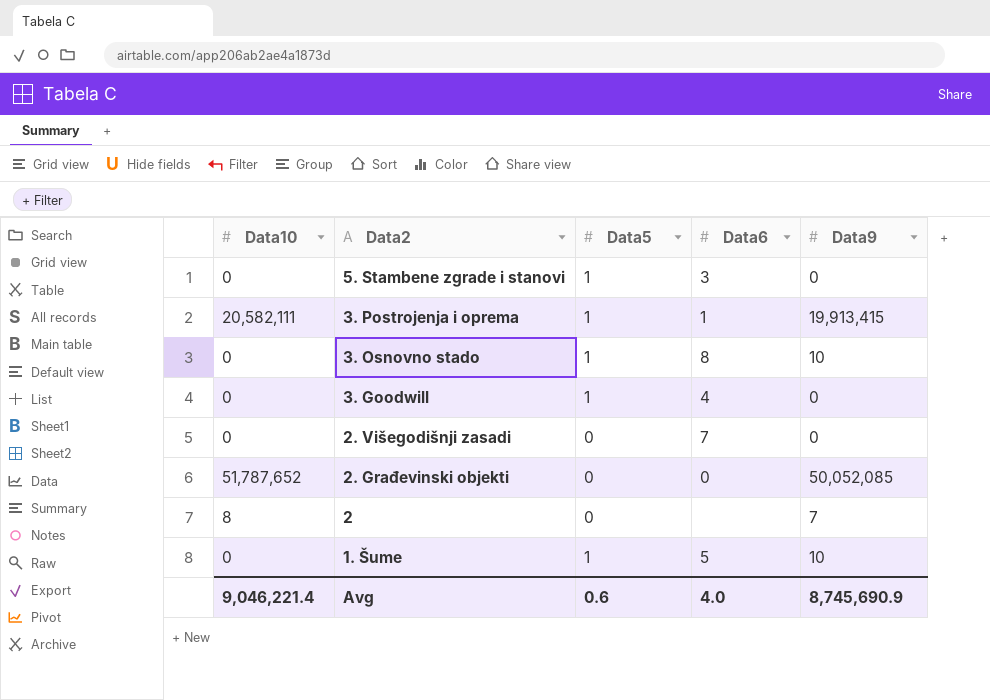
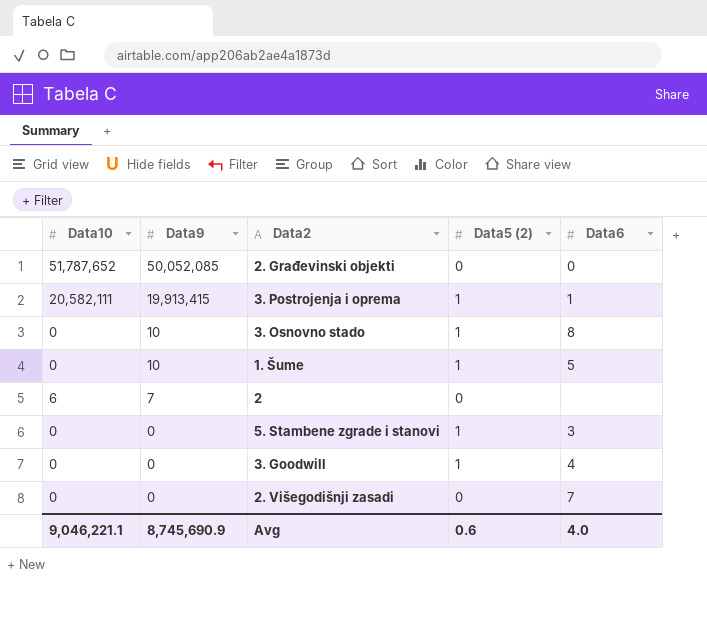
row order: Data2 descending -> Data9 descending
column Data9 | position: 5 -> 2
column name: Data5 -> Data5 (2)
2 | Data10: 8 -> 6
Avg | Data10: 9,046,221.4 -> 9,046,221.1

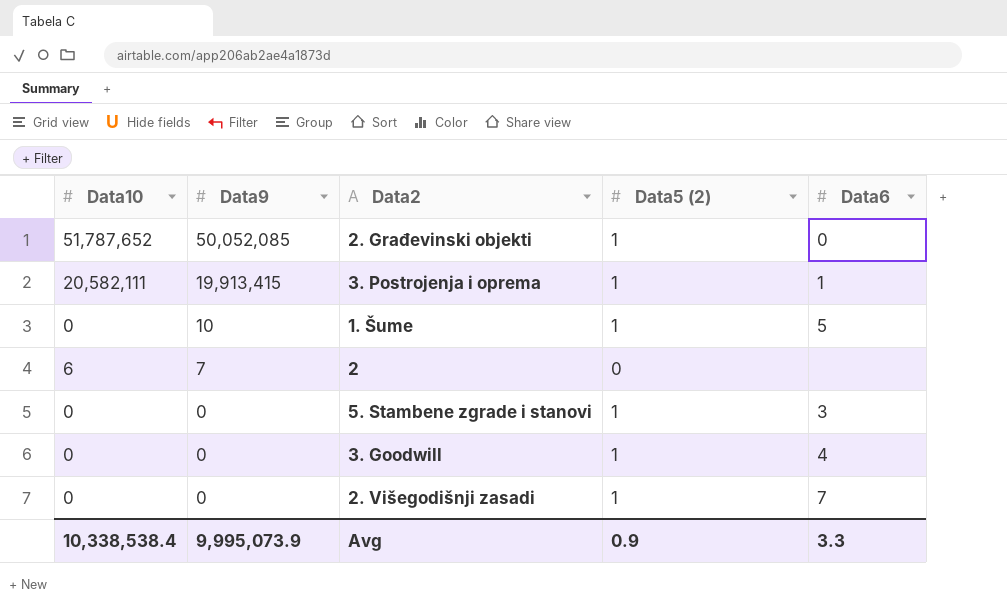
row 3. Osnovno stado: 0 | 10 | 1 | 8 -> none
2. Građevinski objekti | Data5 (2): 0 -> 1
2. Višegodišnji zasadi | Data5 (2): 0 -> 1
Avg | Data10: 9,046,221.1 -> 10,338,538.4
Avg | Data9: 8,745,690.9 -> 9,995,073.9
Avg | Data5 (2): 0.6 -> 0.9
Avg | Data6: 4.0 -> 3.3

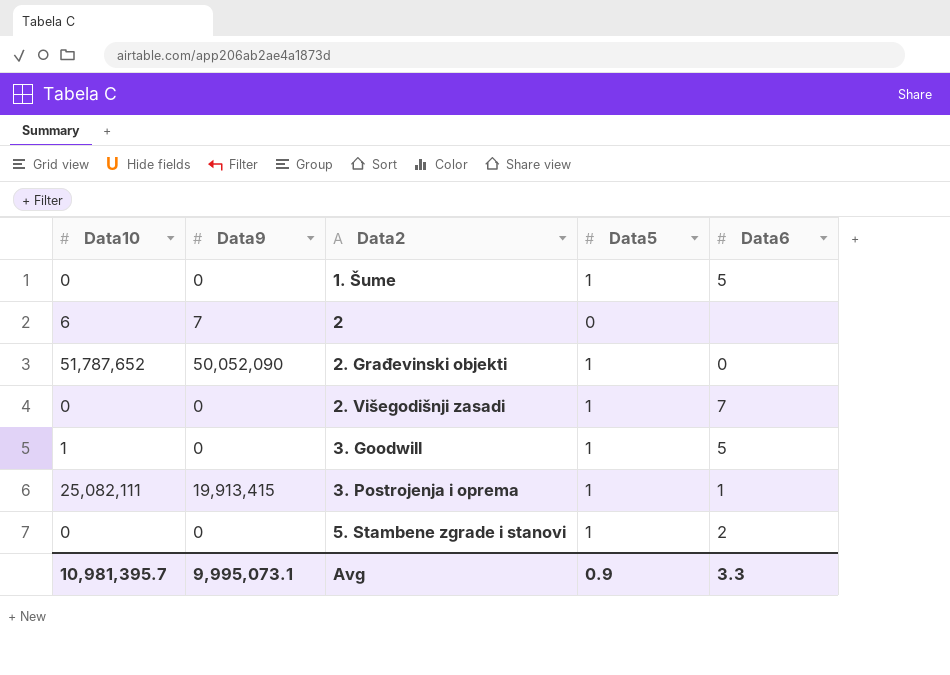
row order: Data9 descending -> Data2 ascending
column name: Data5 (2) -> Data5
1. Šume | Data9: 10 -> 0
2. Građevinski objekti | Data9: 50,052,085 -> 50,052,090
3. Goodwill | Data10: 0 -> 1
3. Goodwill | Data6: 4 -> 5
3. Postrojenja i oprema | Data10: 20,582,111 -> 25,082,111
5. Stambene zgrade i stanovi | Data6: 3 -> 2
Avg | Data10: 10,338,538.4 -> 10,981,395.7
Avg | Data9: 9,995,073.9 -> 9,995,073.1

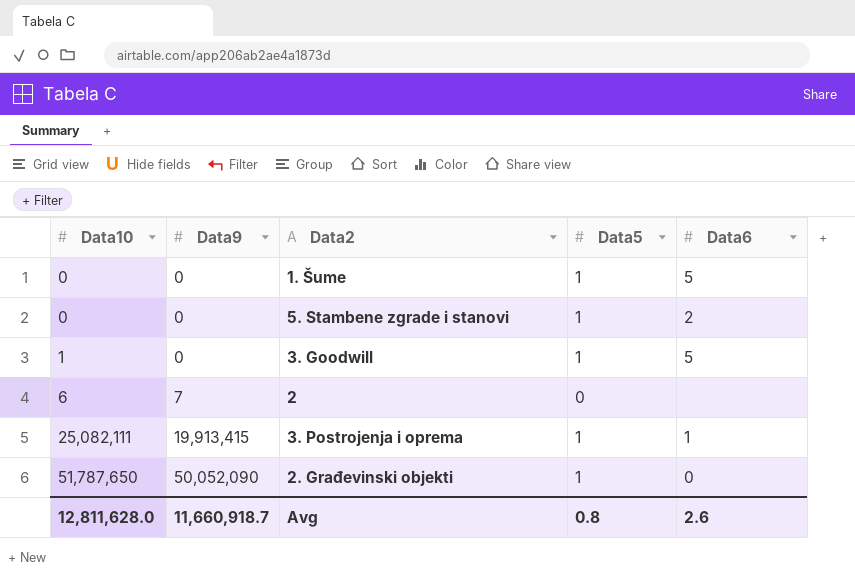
row order: Data2 ascending -> Data10 ascending
row 2. Višegodišnji zasadi: 0 | 0 | 1 | 7 -> none
2. Građevinski objekti | Data10: 51,787,652 -> 51,787,650
Avg | Data10: 10,981,395.7 -> 12,811,628.0
Avg | Data9: 9,995,073.1 -> 11,660,918.7
Avg | Data5: 0.9 -> 0.8
Avg | Data6: 3.3 -> 2.6

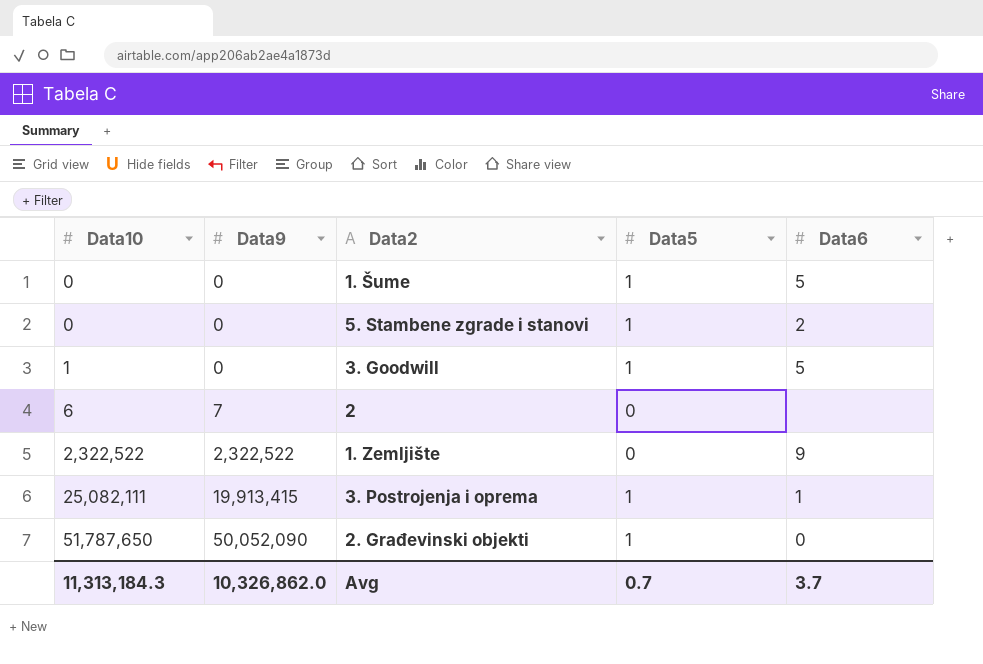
row 1. Zemljište: none -> 2,322,522 | 2,322,522 | 0 | 9
Avg | Data10: 12,811,628.0 -> 11,313,184.3
Avg | Data9: 11,660,918.7 -> 10,326,862.0
Avg | Data5: 0.8 -> 0.7
Avg | Data6: 2.6 -> 3.7

